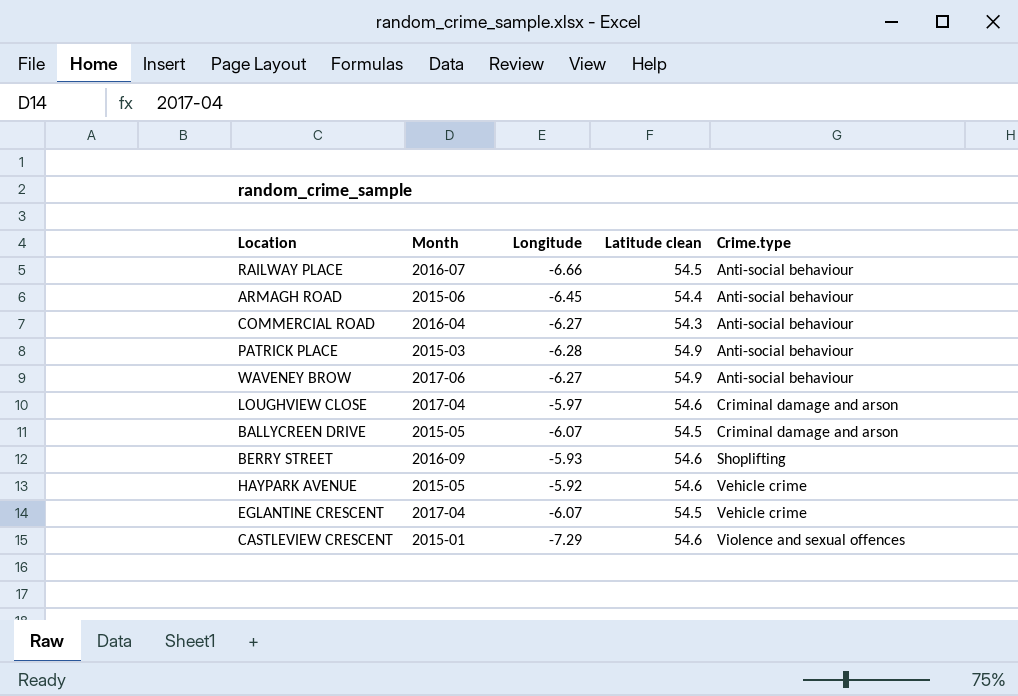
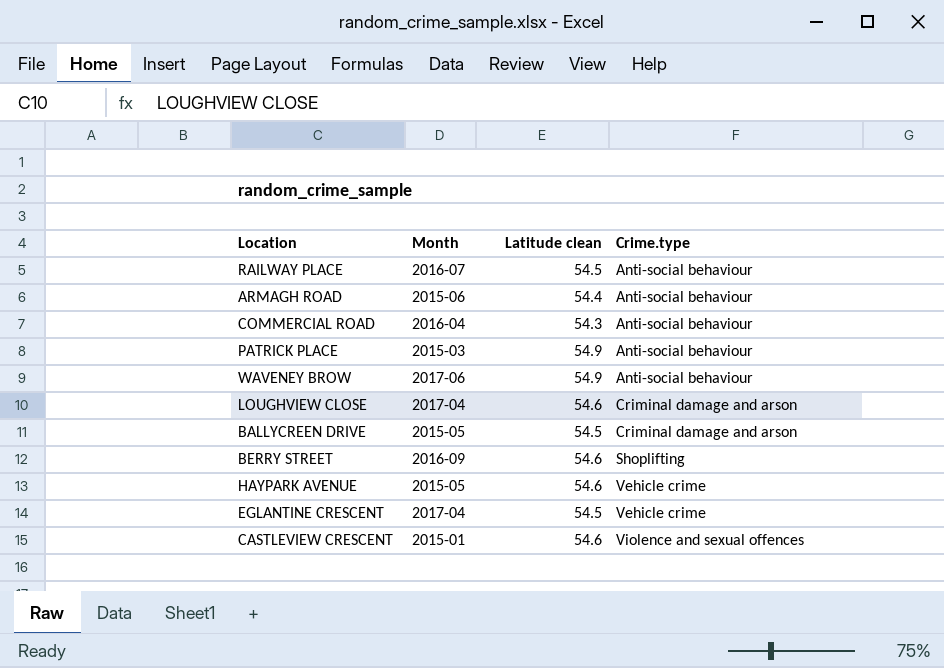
column Longitude | position: 3 -> none

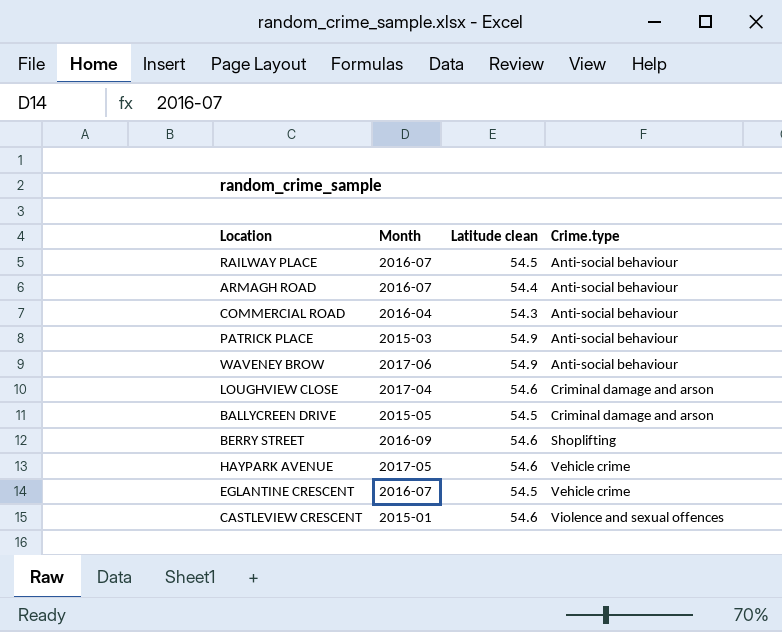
ARMAGH ROAD | Month: 2015-06 -> 2016-07
HAYPARK AVENUE | Month: 2015-05 -> 2017-05
EGLANTINE CRESCENT | Month: 2017-04 -> 2016-07

